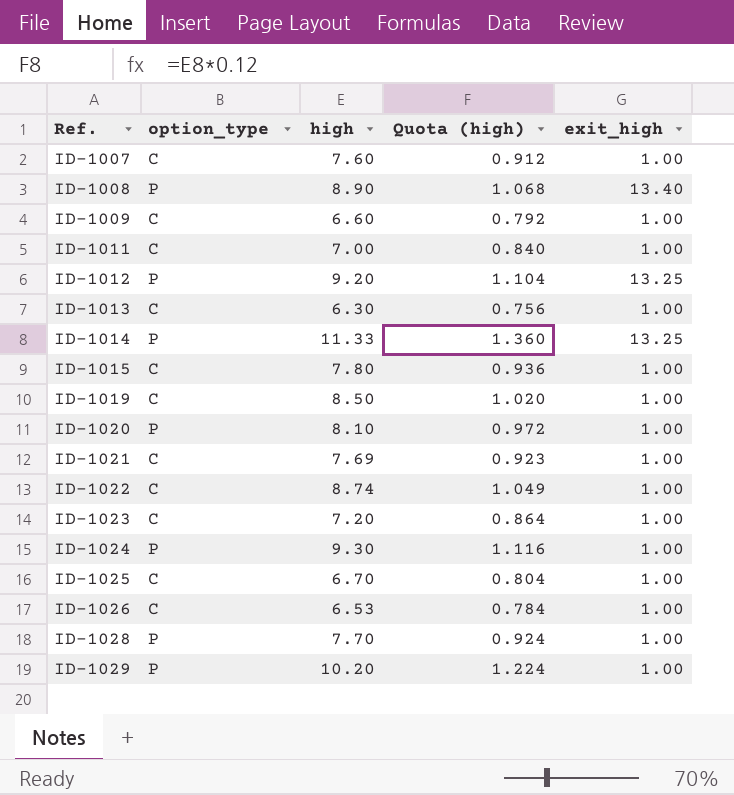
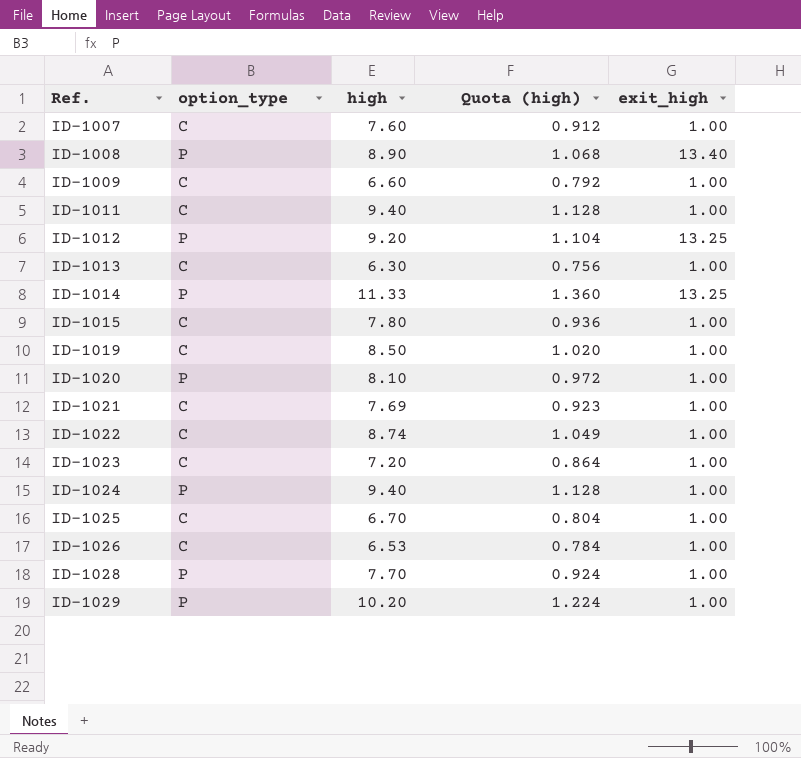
ID-1011 | high: 7.00 -> 9.40
ID-1011 | Quota (high): 0.840 -> 1.128
ID-1024 | high: 9.30 -> 9.40
ID-1024 | Quota (high): 1.116 -> 1.128

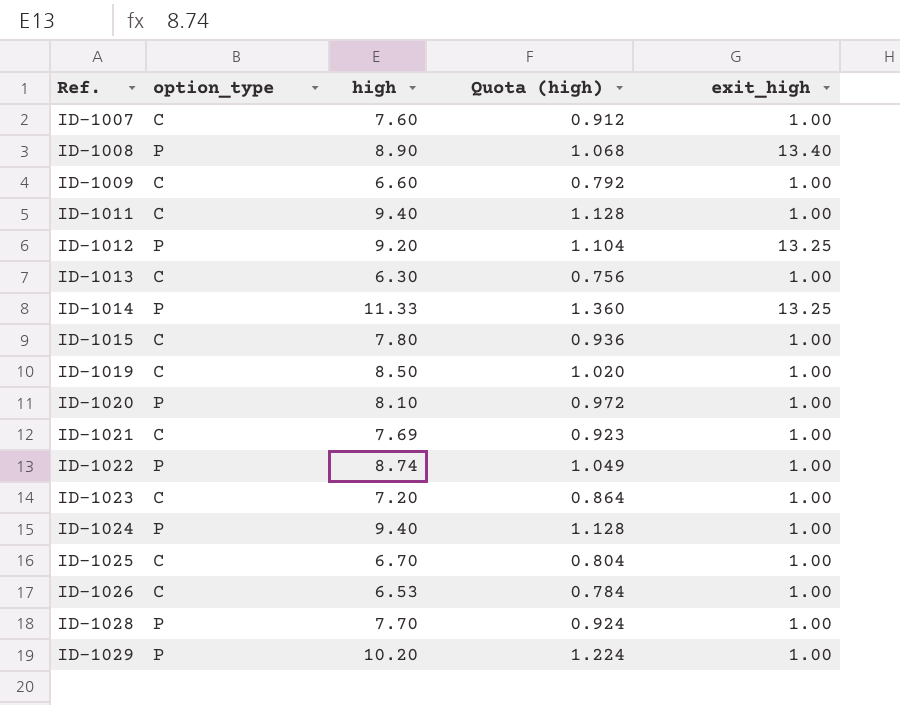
ID-1022 | option_type: C -> P

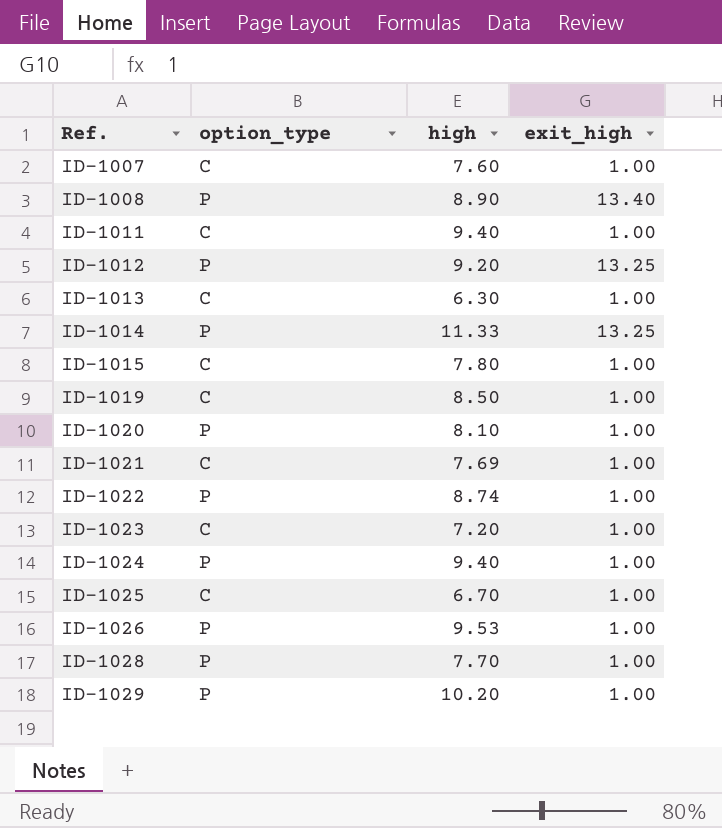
column Quota (high) | formula: [high] * 0.12 -> none
row ID-1009: C | 6.60 | 0.792 | 1.00 -> none
ID-1026 | option_type: C -> P
ID-1026 | high: 6.53 -> 9.53

